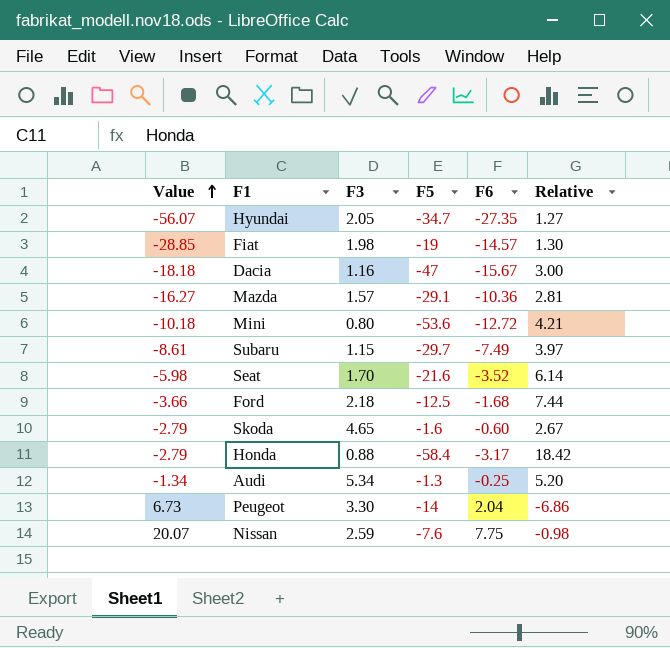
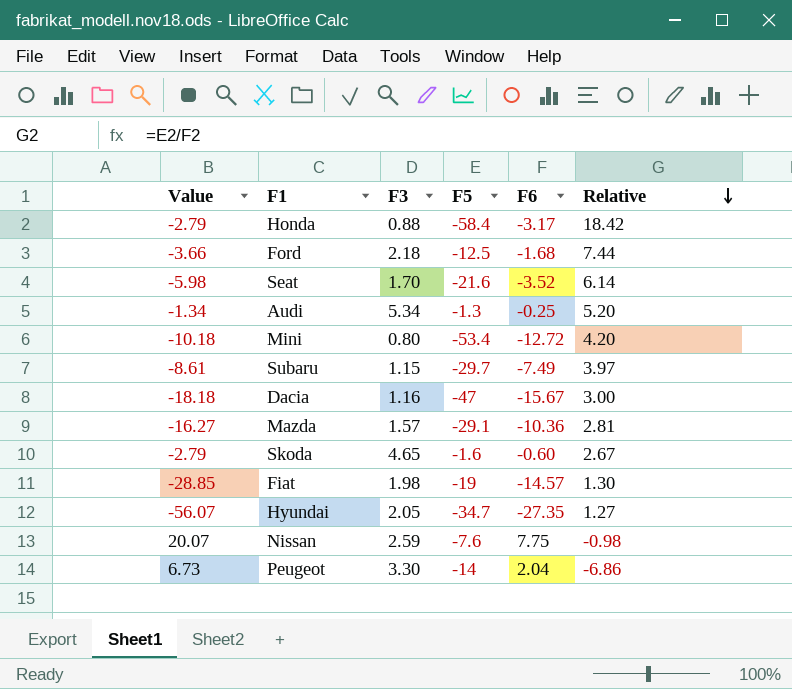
row order: Value ascending -> Relative descending
Mini | F5: -53.6 -> -53.4
Mini | Relative: 4.21 -> 4.20

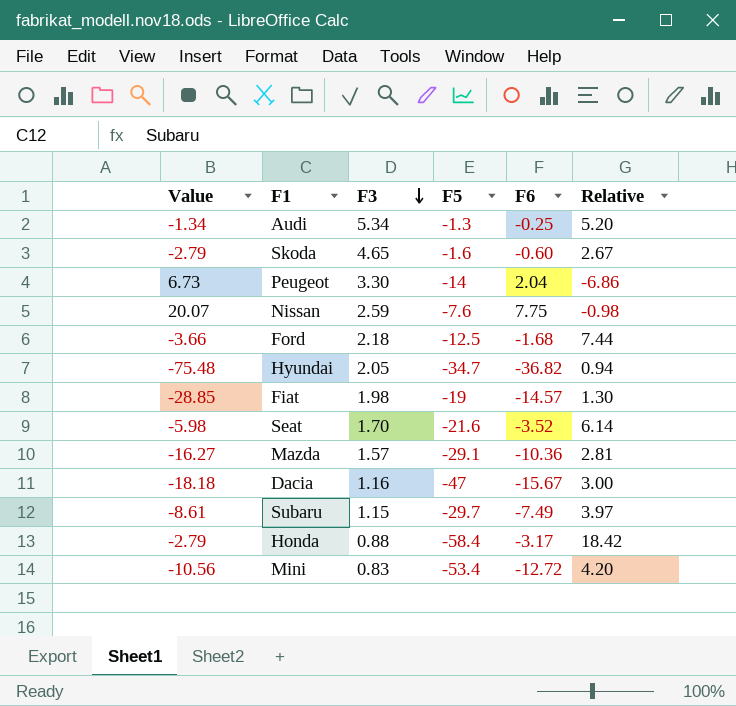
row order: Relative descending -> F3 descending
Hyundai | Value: -56.07 -> -75.48
Hyundai | F6: -27.35 -> -36.82
Hyundai | Relative: 1.27 -> 0.94
Mini | Value: -10.18 -> -10.56
Mini | F3: 0.80 -> 0.83

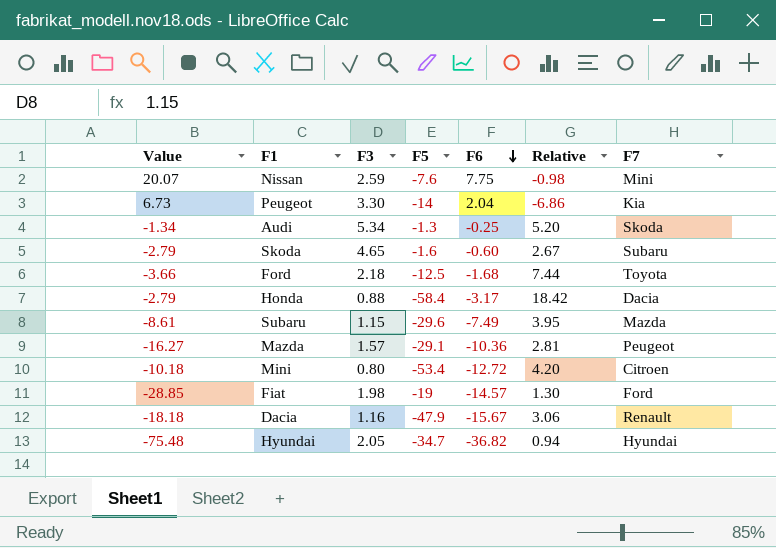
row order: F3 descending -> F6 descending
column F7 | position: none -> 7
row Seat: -5.98 | 1.70 | -21.6 | -3.52 | 6.14 -> none
Subaru | F5: -29.7 -> -29.6
Subaru | Relative: 3.97 -> 3.95
Mini | Value: -10.56 -> -10.18
Mini | F3: 0.83 -> 0.80
Dacia | F5: -47 -> -47.9
Dacia | Relative: 3.00 -> 3.06

